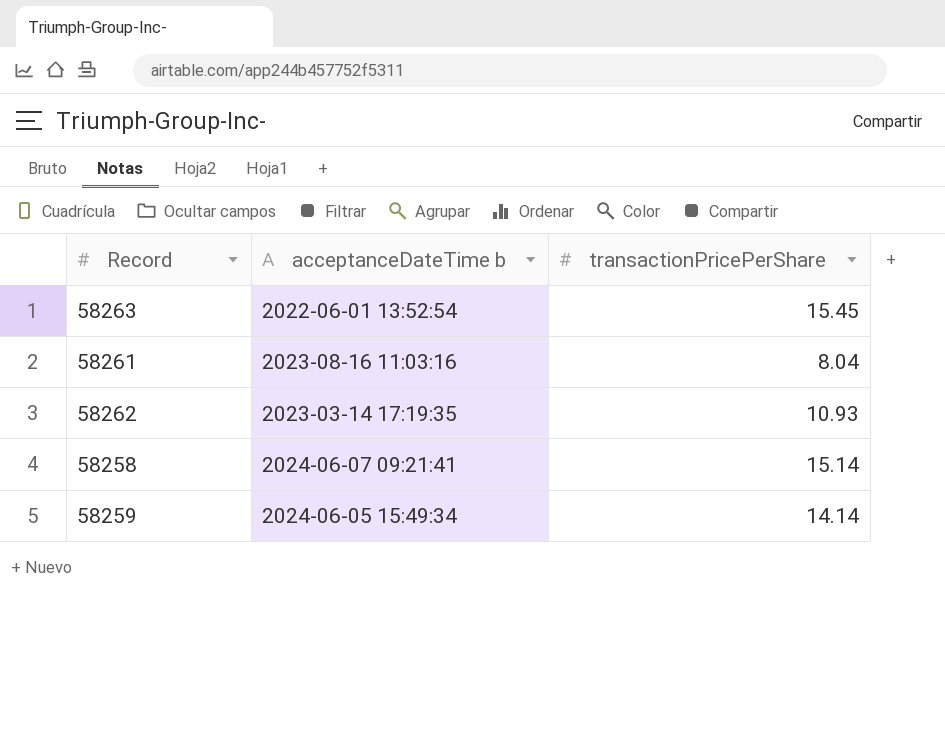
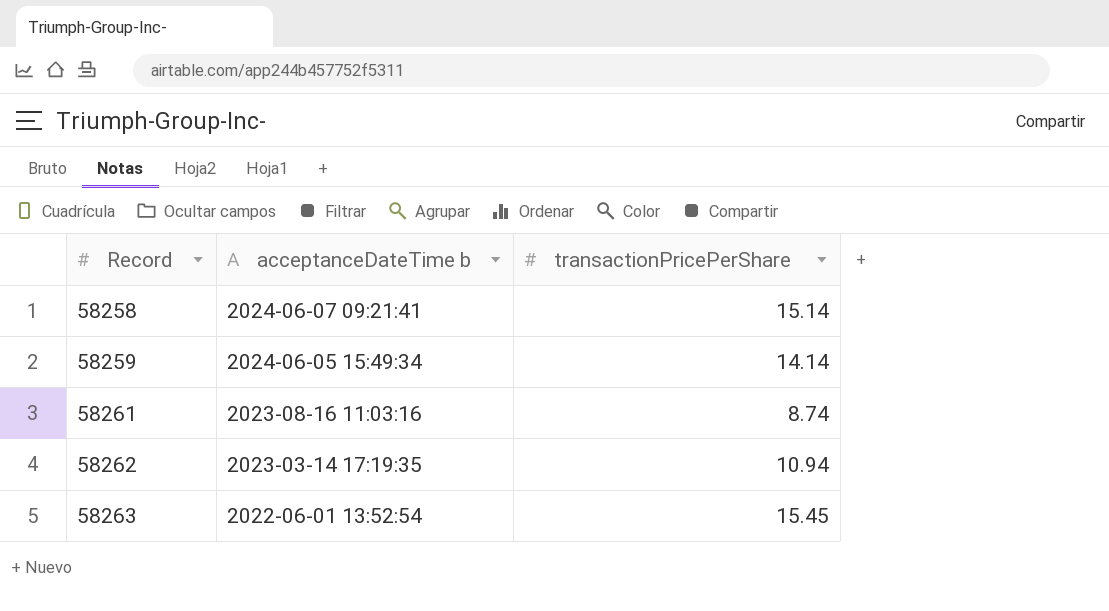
row order: none -> Record ascending
58261 | transactionPricePerShare: 8.04 -> 8.74
58262 | transactionPricePerShare: 10.93 -> 10.94

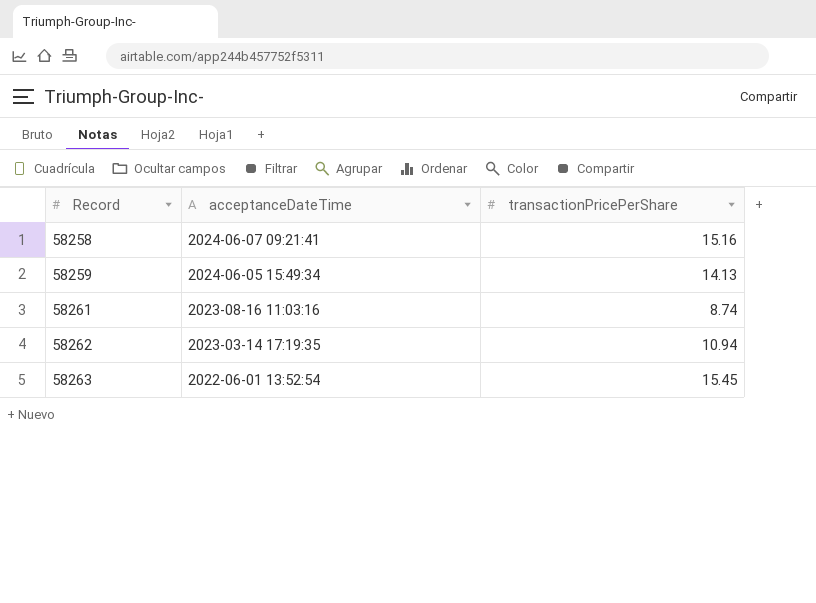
column name: acceptanceDateTime b -> acceptanceDateTime
58258 | transactionPricePerShare: 15.14 -> 15.16
58259 | transactionPricePerShare: 14.14 -> 14.13

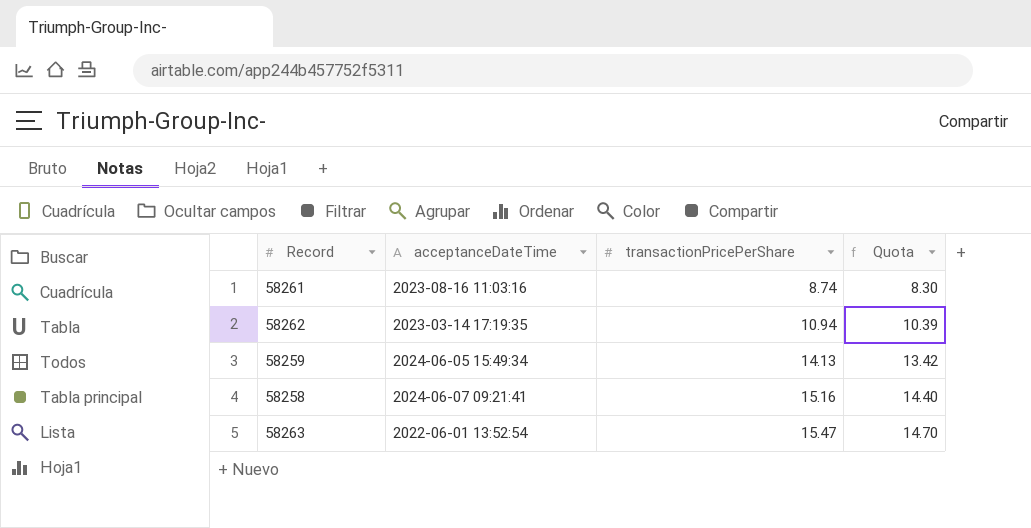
row order: Record ascending -> transactionPricePerShare ascending
column Quota | formula: none -> [transactionPricePerShare] * 0.95
58263 | transactionPricePerShare: 15.45 -> 15.47

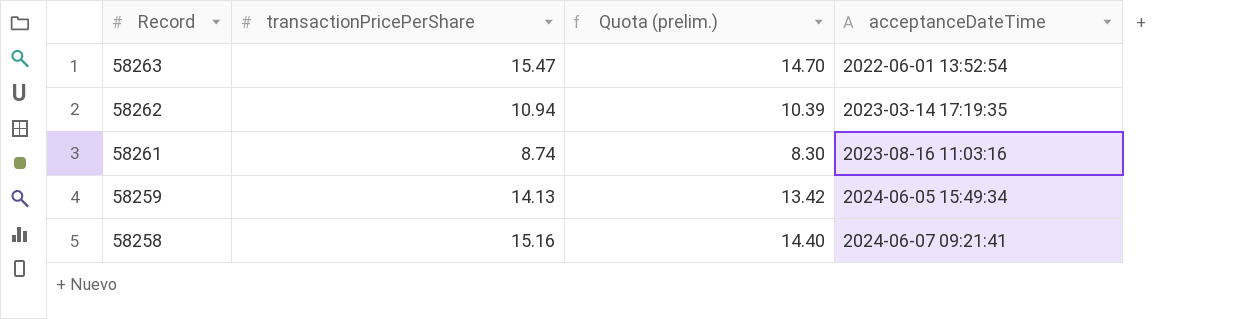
row order: transactionPricePerShare ascending -> Record descending
column name: Quota -> Quota (prelim.)
column acceptanceDateTime | position: 2 -> 4

